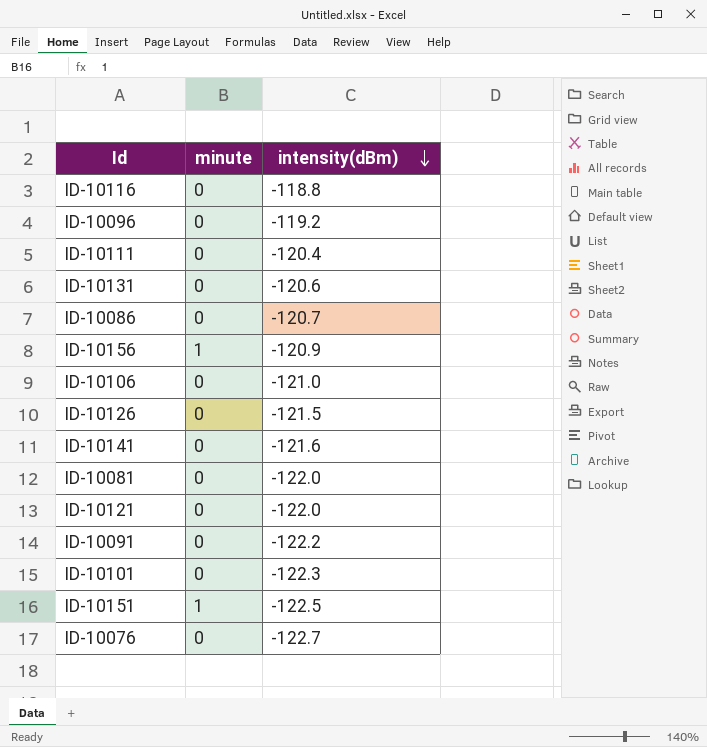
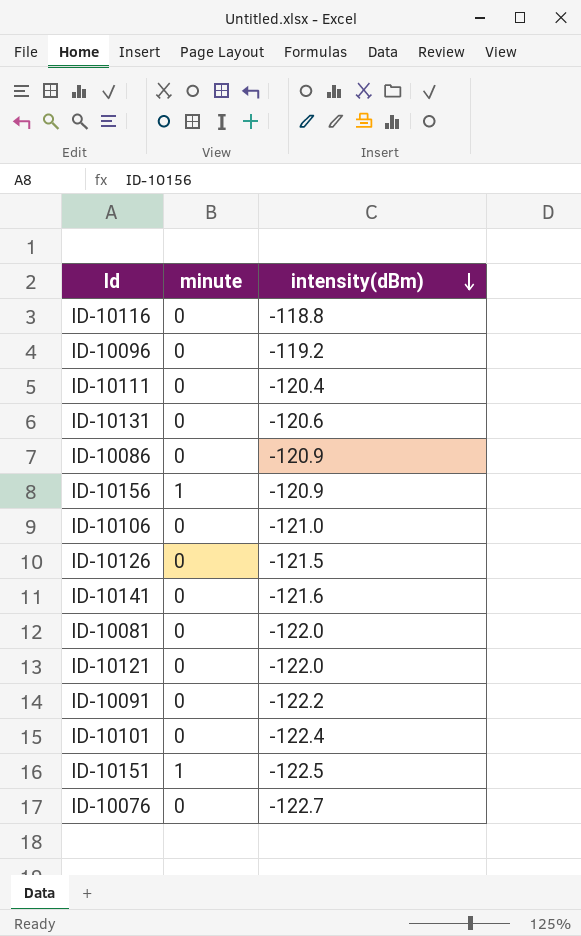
ID-10086 | intensity(dBm): -120.7 -> -120.9
ID-10101 | intensity(dBm): -122.3 -> -122.4

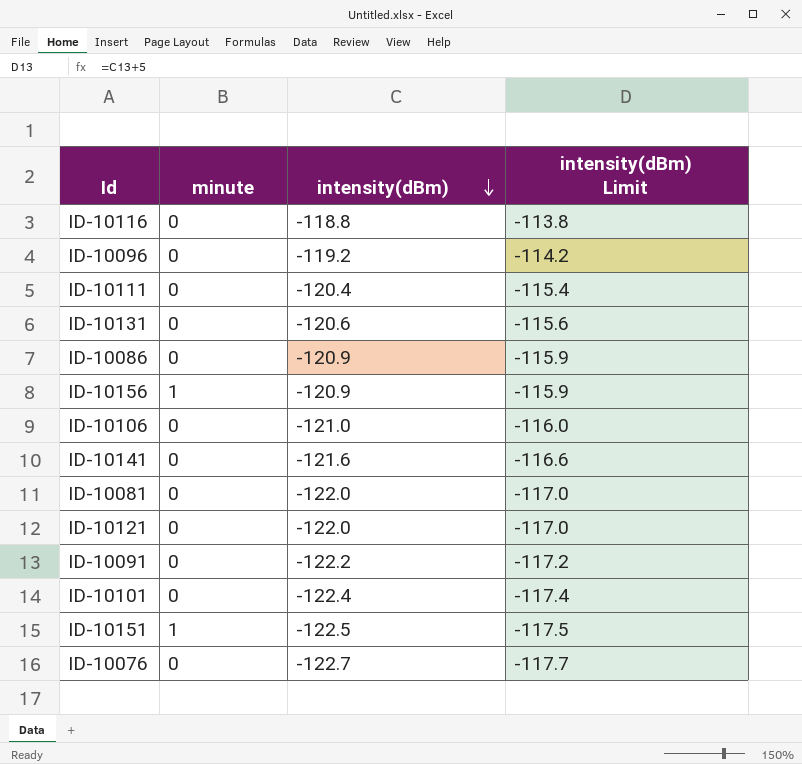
column intensity(dBm) Limit | formula: none -> [intensity(dBm)] + 5
row ID-10126: 0 | -121.5 -> none

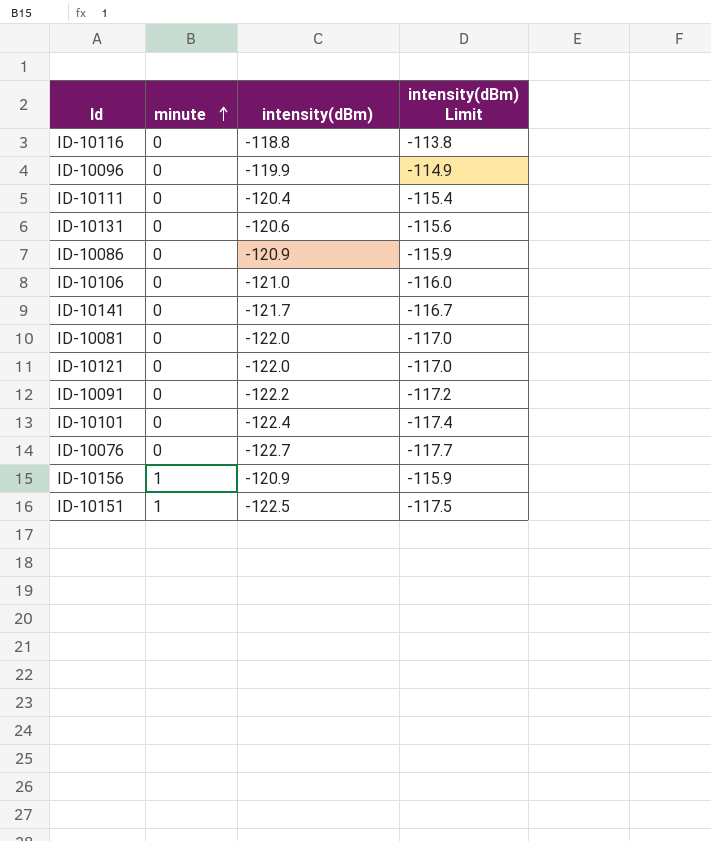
row order: intensity(dBm) descending -> minute ascending
ID-10096 | intensity(dBm): -119.2 -> -119.9
ID-10096 | intensity(dBm) Limit: -114.2 -> -114.9
ID-10141 | intensity(dBm): -121.6 -> -121.7
ID-10141 | intensity(dBm) Limit: -116.6 -> -116.7

